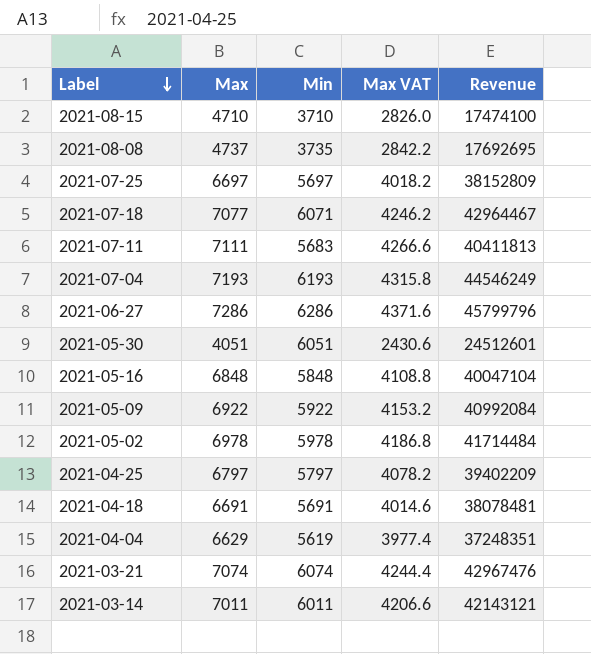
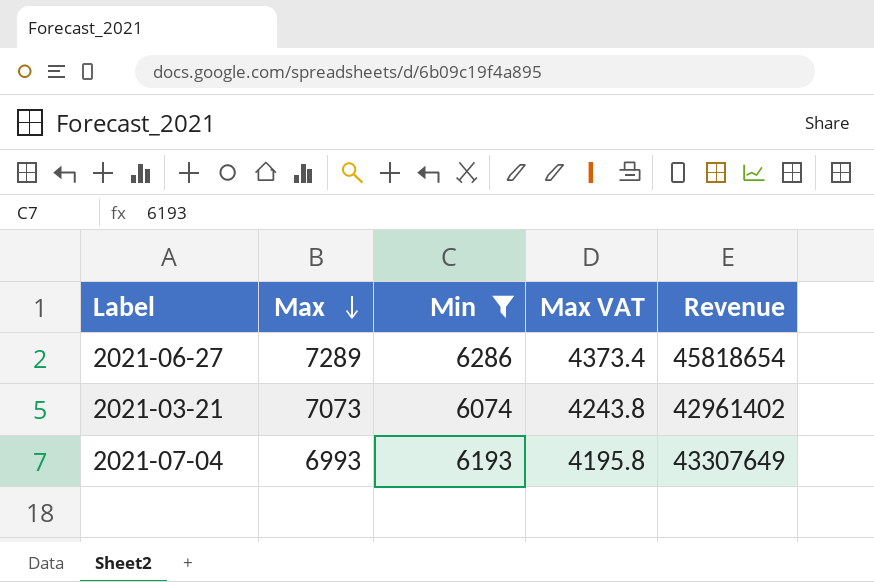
filter: none -> Min >= 6074
row order: Label descending -> Max descending
2021-06-27 | Max: 7286 -> 7289
2021-06-27 | Max VAT: 4371.6 -> 4373.4
2021-06-27 | Revenue: 45799796 -> 45818654
2021-03-21 | Max: 7074 -> 7073
2021-03-21 | Max VAT: 4244.4 -> 4243.8
2021-03-21 | Revenue: 42967476 -> 42961402
2021-07-04 | Max: 7193 -> 6993
2021-07-04 | Max VAT: 4315.8 -> 4195.8
2021-07-04 | Revenue: 44546249 -> 43307649

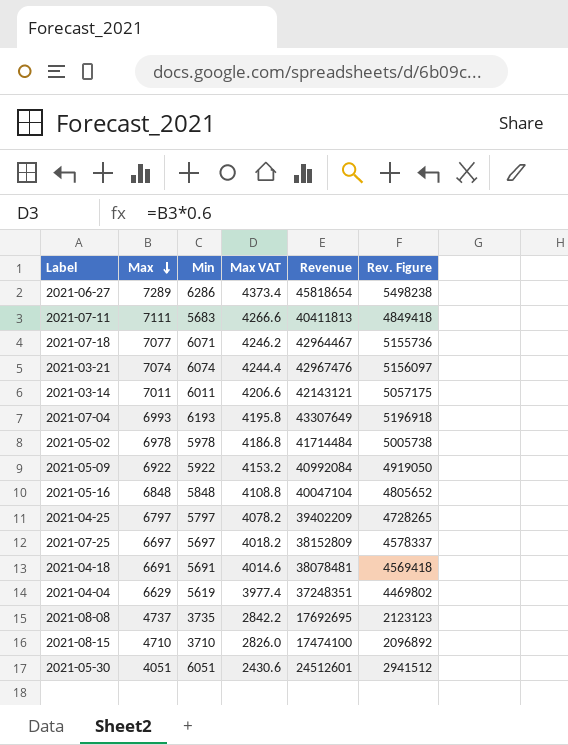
filter: Min >= 6074 -> none
column Rev. Figure | formula: none -> [Revenue] * 0.12
2021-03-21 | Max: 7073 -> 7074
2021-03-21 | Max VAT: 4243.8 -> 4244.4
2021-03-21 | Revenue: 42961402 -> 42967476

